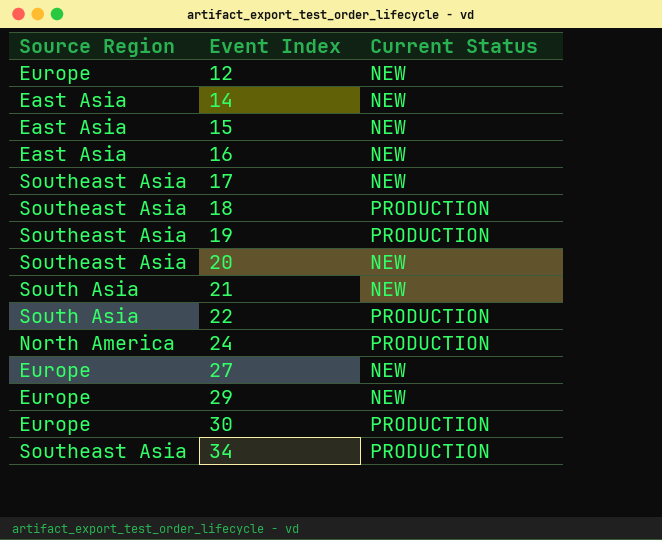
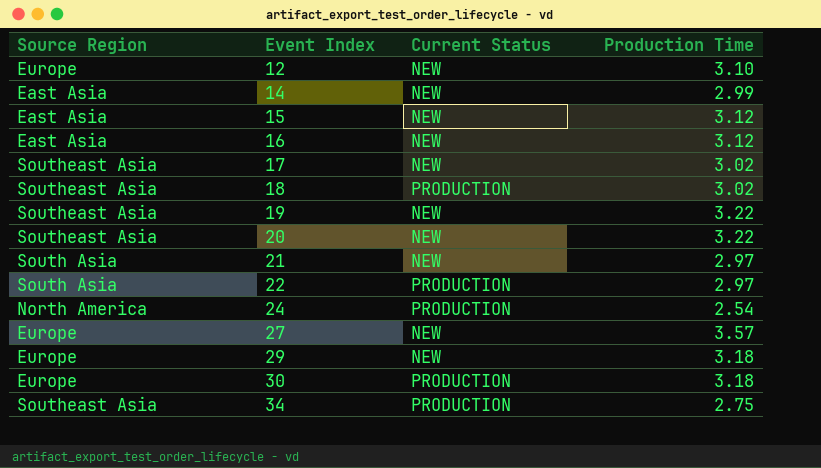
column Production Time | position: none -> 4
19 | Current Status: PRODUCTION -> NEW

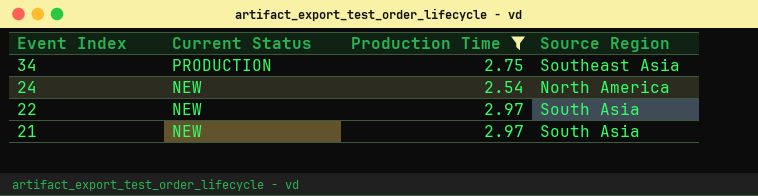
filter: none -> Production Time <= 2.97
row order: Event Index ascending -> Event Index descending
column Source Region | position: 1 -> 4
24 | Current Status: PRODUCTION -> NEW
22 | Current Status: PRODUCTION -> NEW

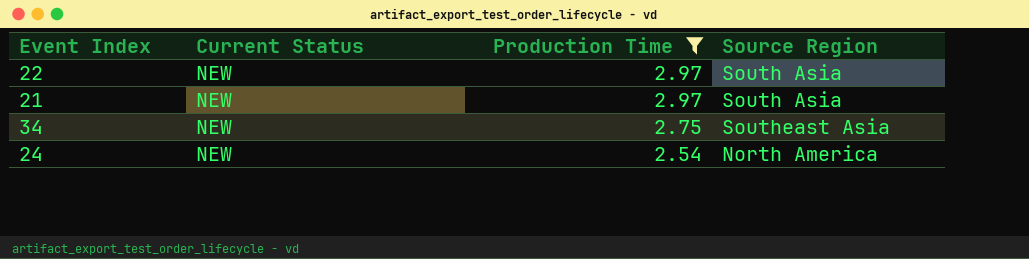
row order: Event Index descending -> Production Time descending
34 | Current Status: PRODUCTION -> NEW

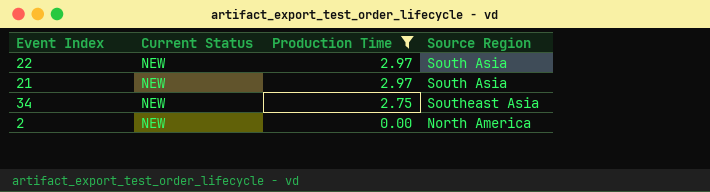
row 24: NEW | 2.54 | North America -> none
row 2: none -> NEW | 0.00 | North America

